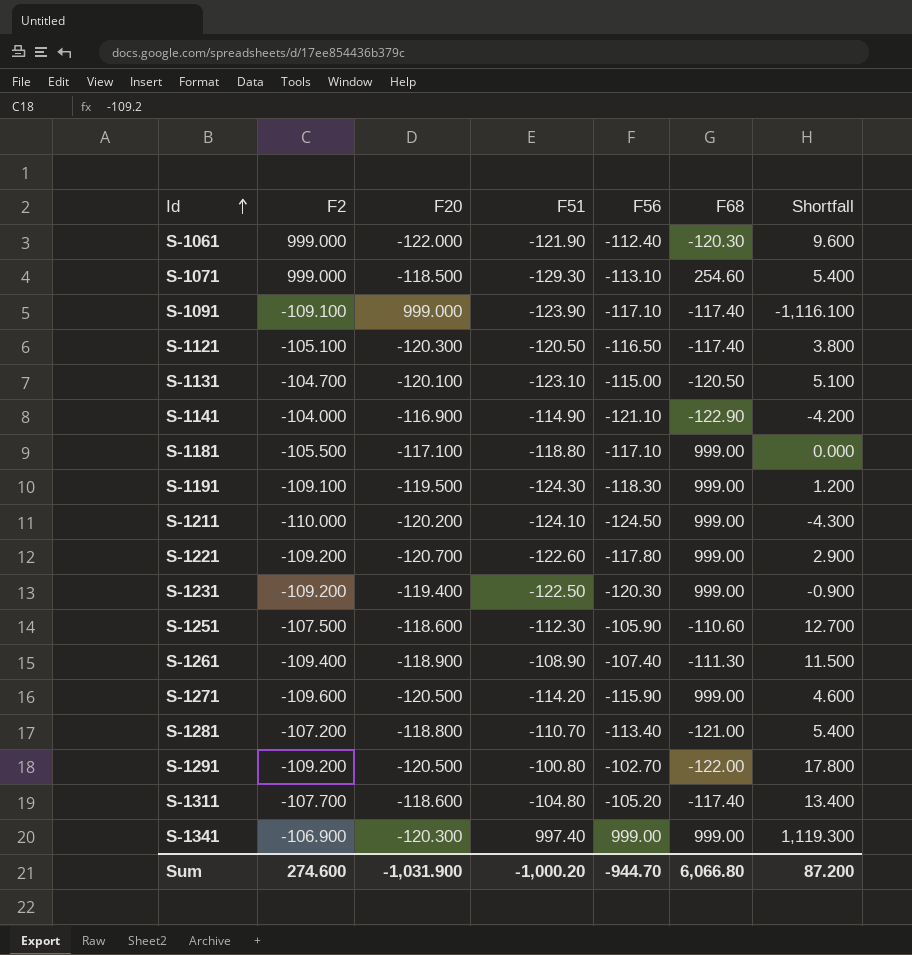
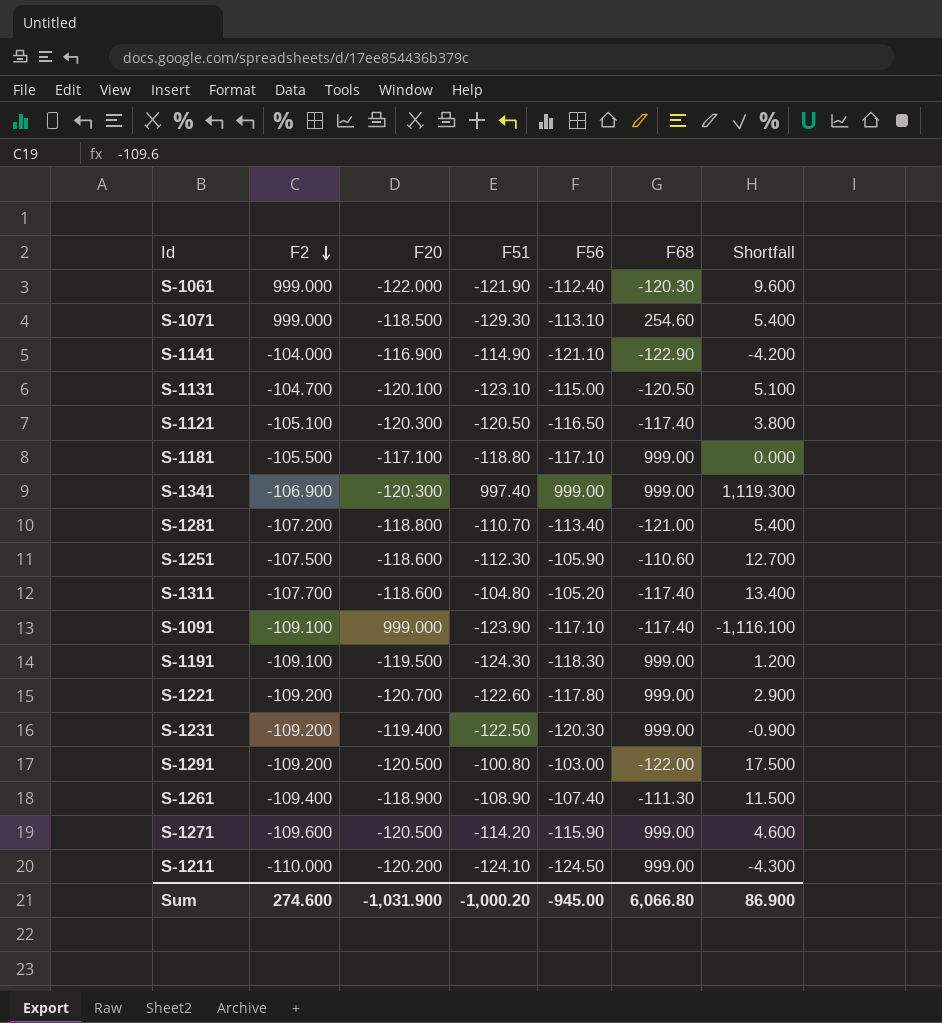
row order: Id ascending -> F2 descending
S-1291 | F56: -102.70 -> -103.00
S-1291 | Shortfall: 17.800 -> 17.500
Sum | F56: -944.70 -> -945.00
Sum | Shortfall: 87.200 -> 86.900

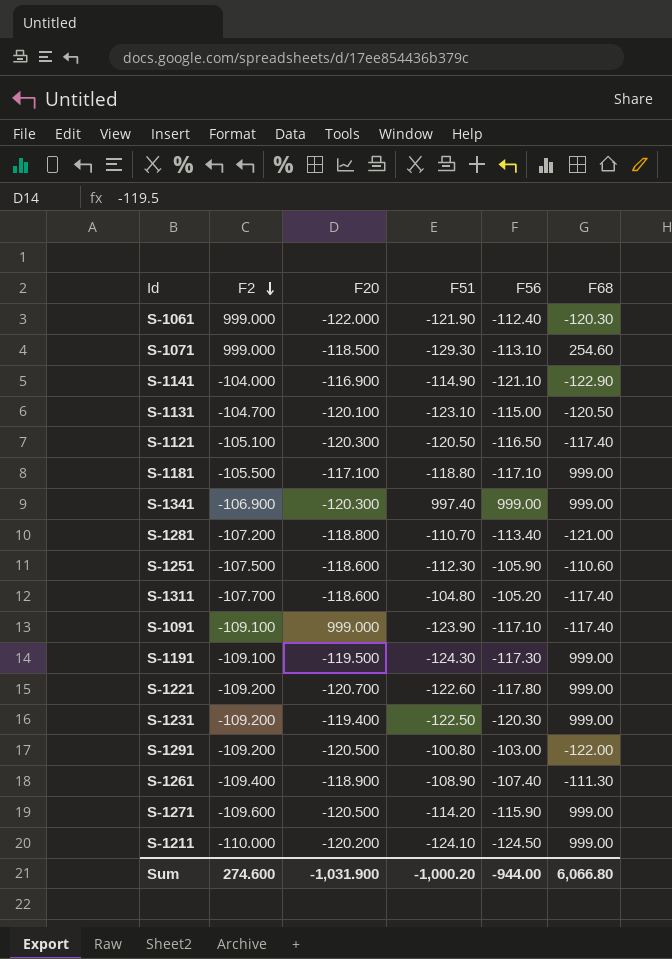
column Shortfall | formula: [F56] - [F20] -> none
S-1191 | F56: -118.30 -> -117.30
Sum | F56: -945.00 -> -944.00

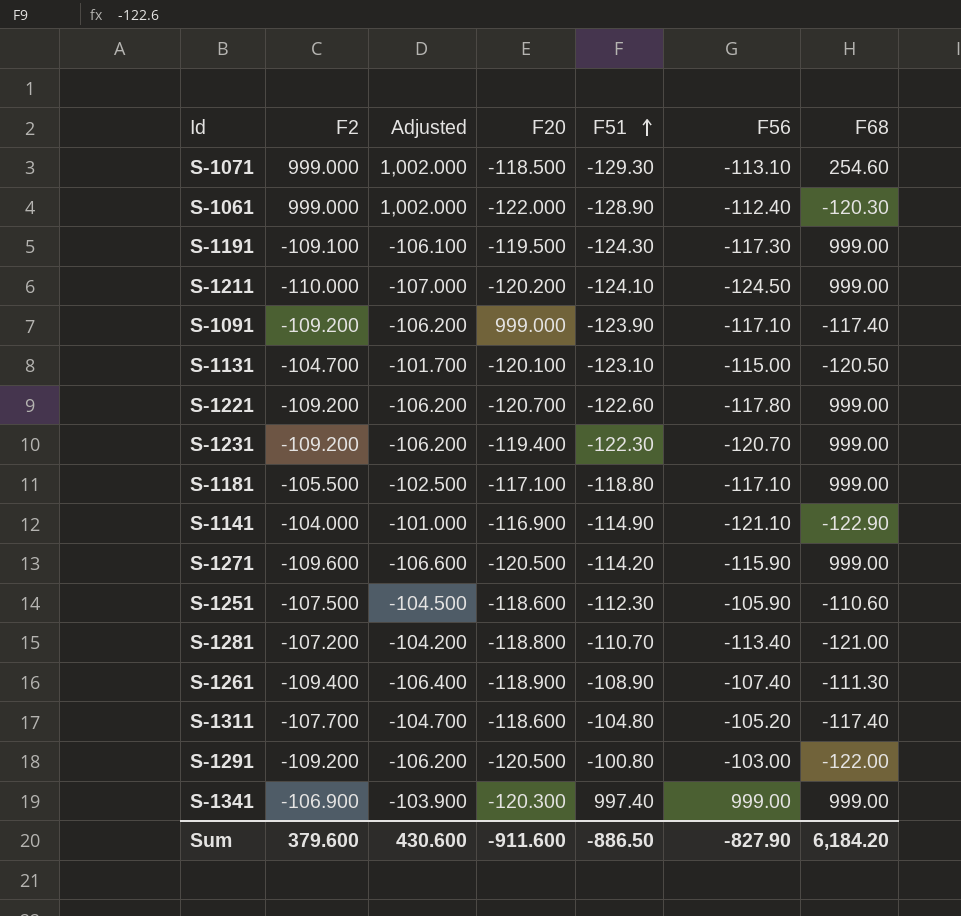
row order: F2 descending -> F51 ascending
column Adjusted | formula: none -> [F2] + 3
row S-1121: -105.100 | -120.300 | -120.50 | -116.50 | -117.40 -> none
S-1061 | F51: -121.90 -> -128.90
S-1091 | F2: -109.100 -> -109.200
S-1231 | F51: -122.50 -> -122.30
S-1231 | F56: -120.30 -> -120.70
Sum | F2: 274.600 -> 379.600
Sum | F20: -1,031.900 -> -911.600
Sum | F51: -1,000.20 -> -886.50
Sum | F56: -944.00 -> -827.90
Sum | F68: 6,066.80 -> 6,184.20

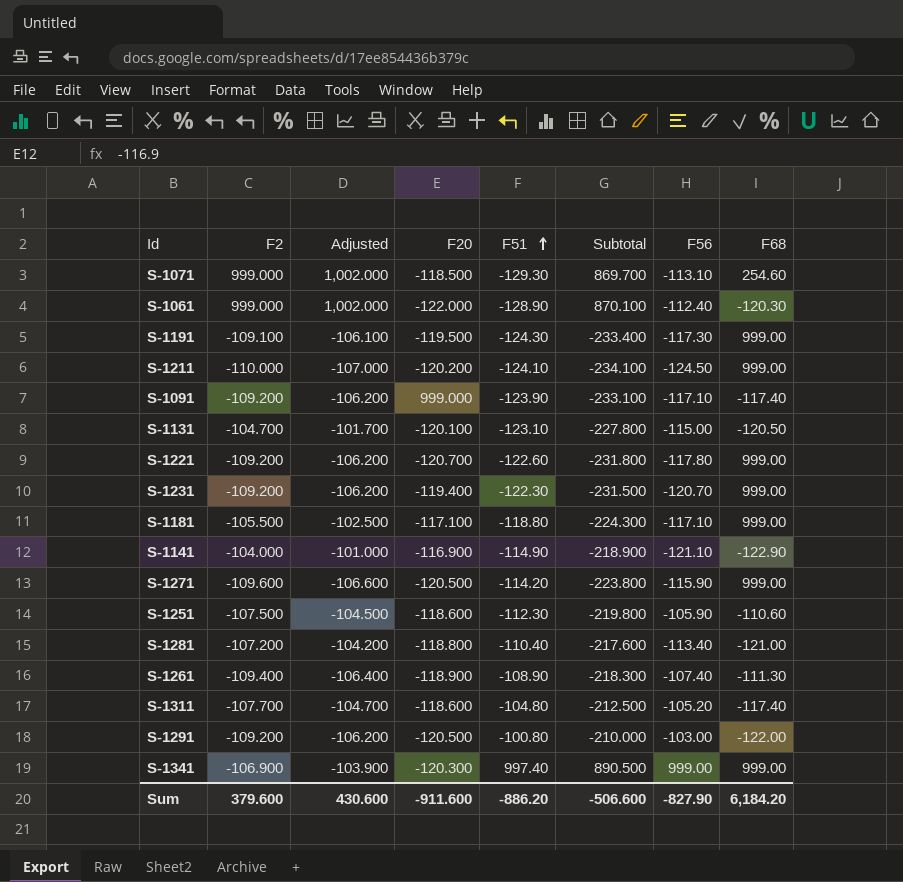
column Subtotal | formula: none -> [F2] + [F51]
S-1281 | F51: -110.70 -> -110.40
Sum | F51: -886.50 -> -886.20

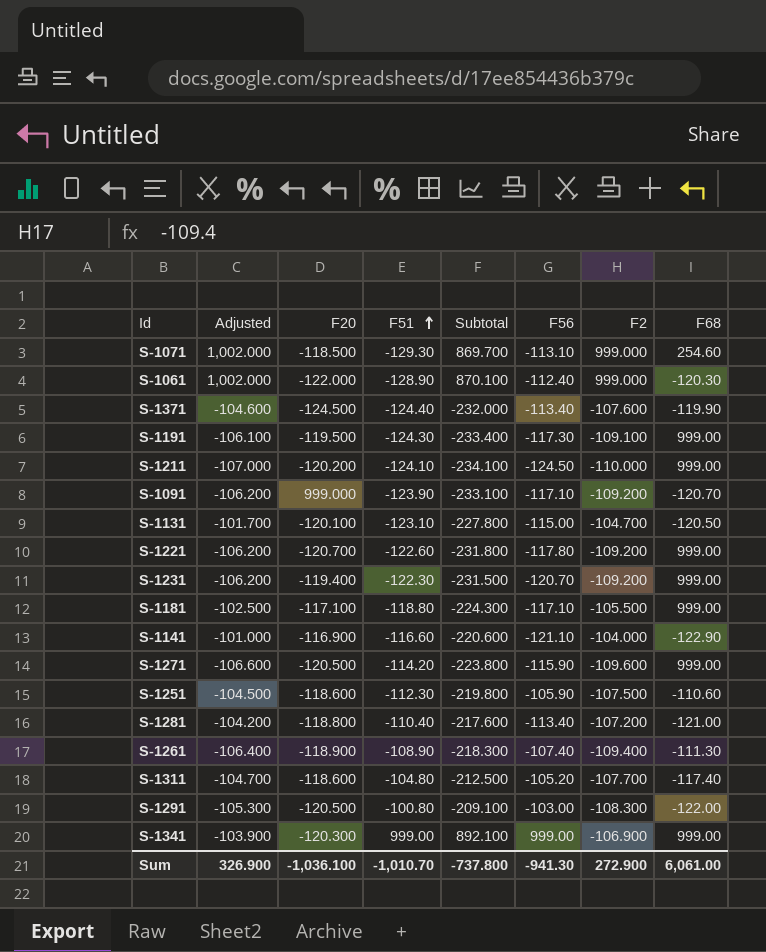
column F2 | position: 2 -> 7
row S-1371: none -> -104.600 | -124.500 | -124.40 | -232.000 | -113.40 | -107.600 | -119.90
S-1091 | F68: -117.40 -> -120.70
S-1141 | F51: -114.90 -> -116.60
S-1141 | Subtotal: -218.900 -> -220.600
S-1291 | Adjusted: -106.200 -> -105.300
S-1291 | Subtotal: -210.000 -> -209.100
S-1291 | F2: -109.200 -> -108.300
S-1341 | F51: 997.40 -> 999.00
S-1341 | Subtotal: 890.500 -> 892.100
Sum | Adjusted: 430.600 -> 326.900
Sum | F20: -911.600 -> -1,036.100
Sum | F51: -886.20 -> -1,010.70
Sum | Subtotal: -506.600 -> -737.800
Sum | F56: -827.90 -> -941.30
Sum | F2: 379.600 -> 272.900
Sum | F68: 6,184.20 -> 6,061.00

